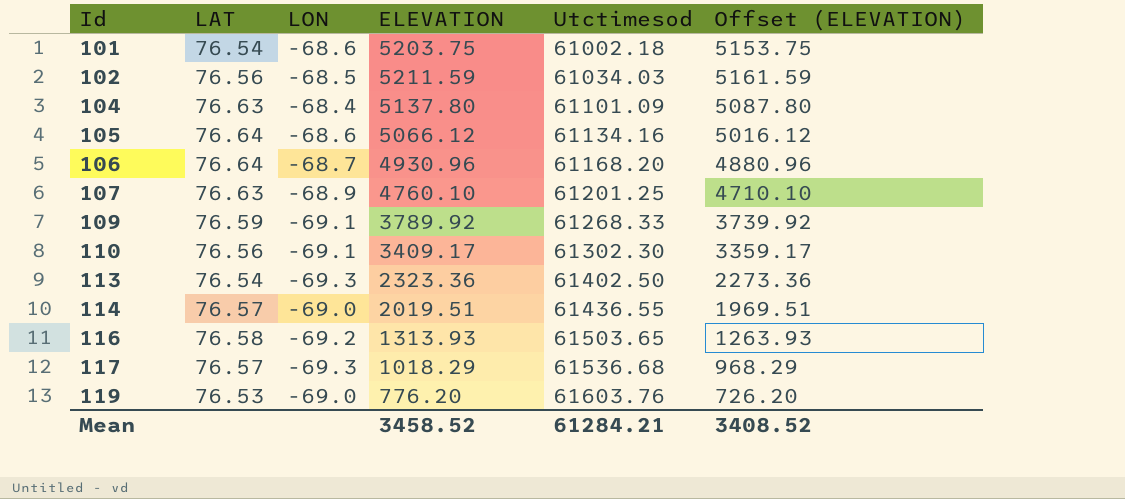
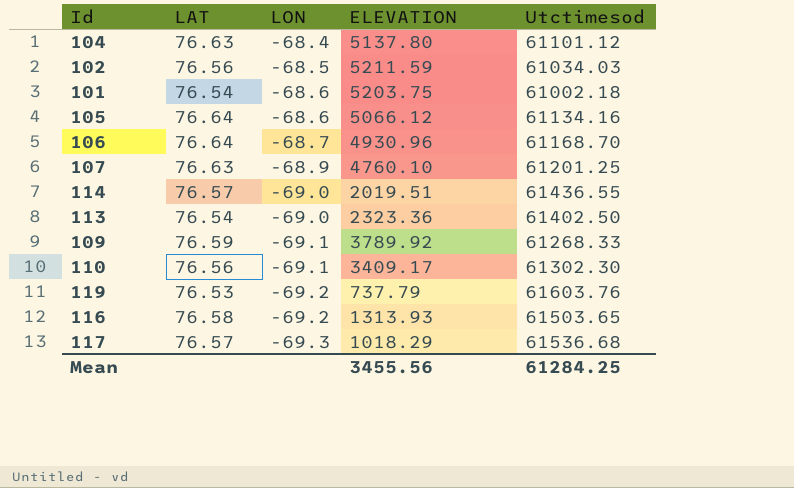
row order: Id ascending -> LON descending
column Offset (ELEVATION) | formula: [ELEVATION] - 50 -> none
104 | Utctimesod: 61101.09 -> 61101.12
106 | Utctimesod: 61168.20 -> 61168.70
113 | LON: -69.3 -> -69.0
119 | LON: -69.0 -> -69.2
119 | ELEVATION: 776.20 -> 737.79
Mean | ELEVATION: 3458.52 -> 3455.56
Mean | Utctimesod: 61284.21 -> 61284.25

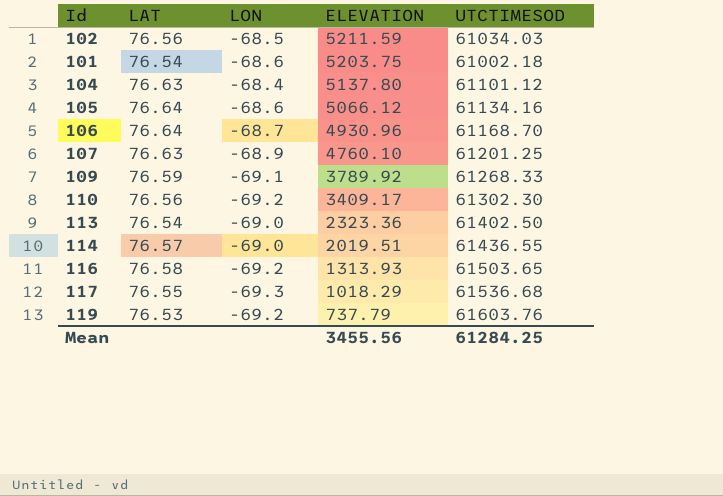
row order: LON descending -> ELEVATION descending
column name: Utctimesod -> UTCTIMESOD
110 | LON: -69.1 -> -69.2
117 | LAT: 76.57 -> 76.55

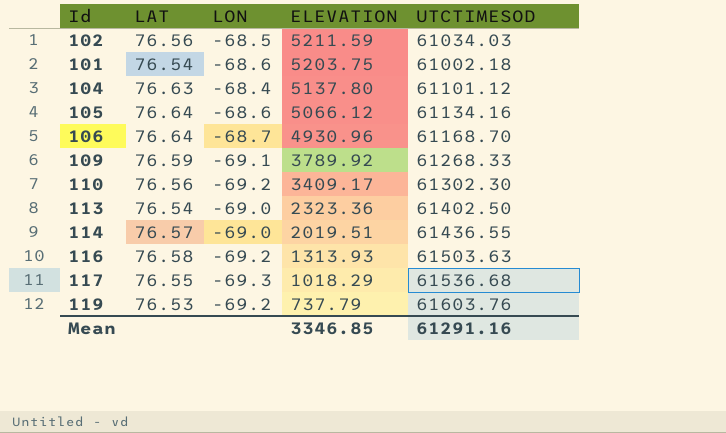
row 107: 76.63 | -68.9 | 4760.10 | 61201.25 -> none
116 | UTCTIMESOD: 61503.65 -> 61503.63
Mean | ELEVATION: 3455.56 -> 3346.85
Mean | UTCTIMESOD: 61284.25 -> 61291.16

